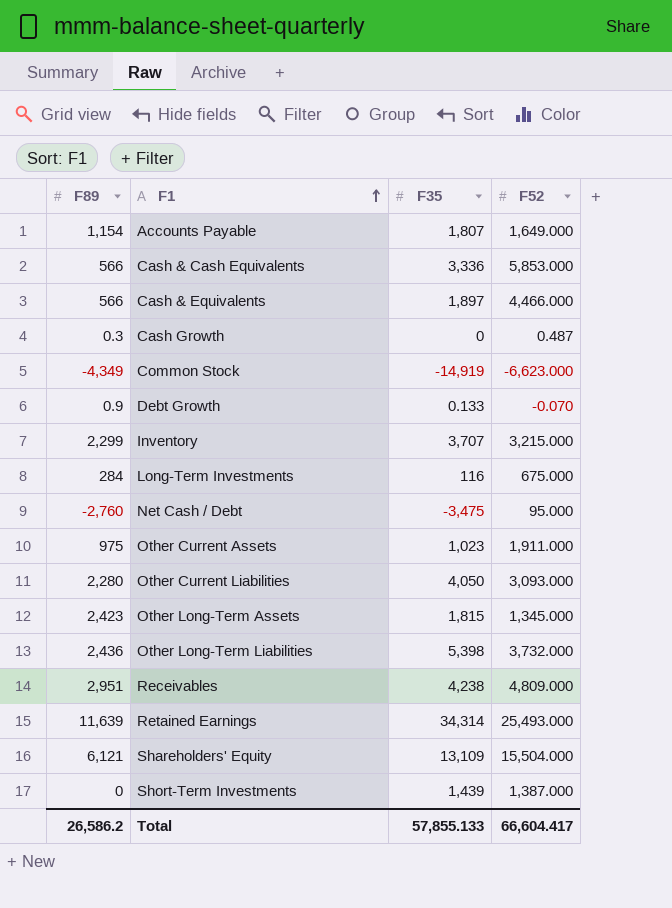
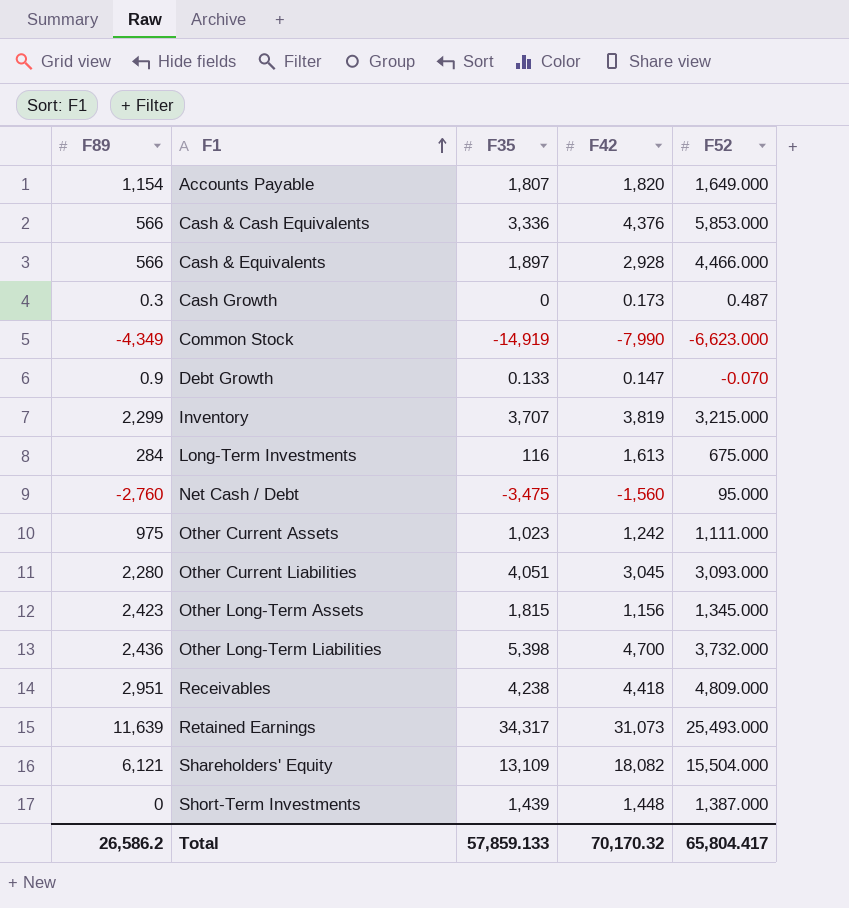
column F42 | position: none -> 4
Other Current Assets | F52: 1,911.000 -> 1,111.000
Other Current Liabilities | F35: 4,050 -> 4,051
Retained Earnings | F35: 34,314 -> 34,317
Total | F35: 57,855.133 -> 57,859.133
Total | F52: 66,604.417 -> 65,804.417

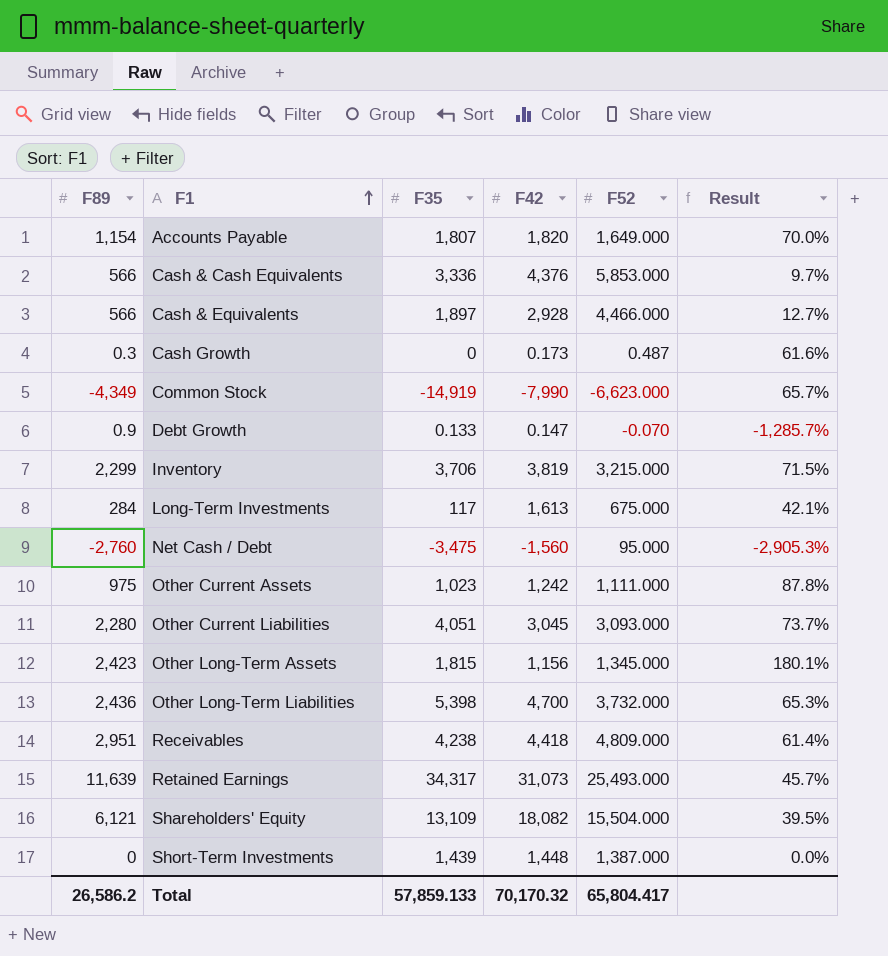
column Result | formula: none -> [F89] / [F52]
Inventory | F35: 3,707 -> 3,706
Long-Term Investments | F35: 116 -> 117

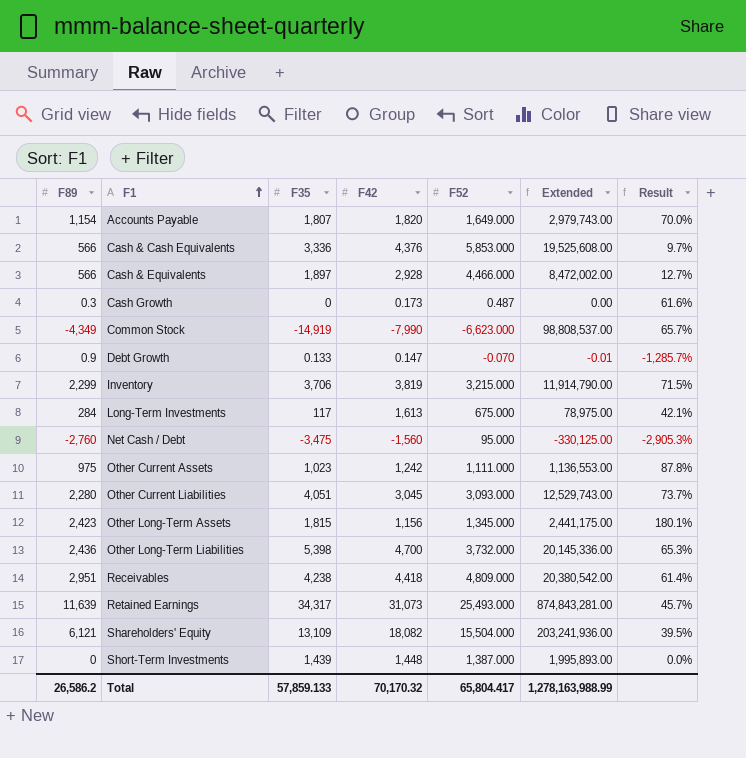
column Extended | formula: none -> [F35] * [F52]

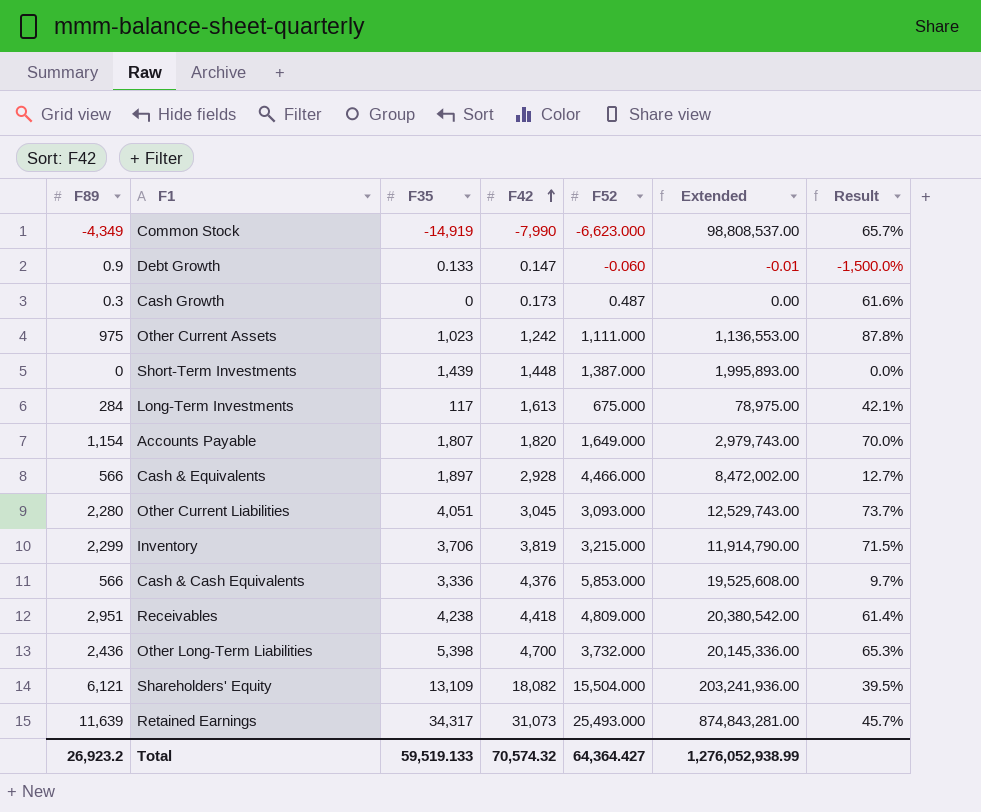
row order: F1 ascending -> F42 ascending
row Net Cash / Debt: -2,760 | -3,475 | -1,560 | 95.000 | -330,125.00 | -2,905.3% -> none
row Other Long-Term Assets: 2,423 | 1,815 | 1,156 | 1,345.000 | 2,441,175.00 | 180.1% -> none
Debt Growth | F52: -0.070 -> -0.060
Debt Growth | Result: -1,285.7% -> -1,500.0%
Total | F89: 26,586.2 -> 26,923.2
Total | F35: 57,859.133 -> 59,519.133
Total | F42: 70,170.32 -> 70,574.32
Total | F52: 65,804.417 -> 64,364.427
Total | Extended: 1,278,163,988.99 -> 1,276,052,938.99

